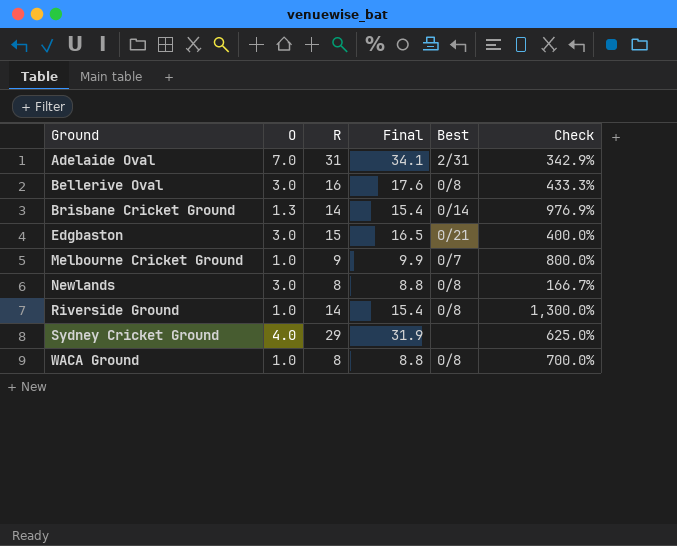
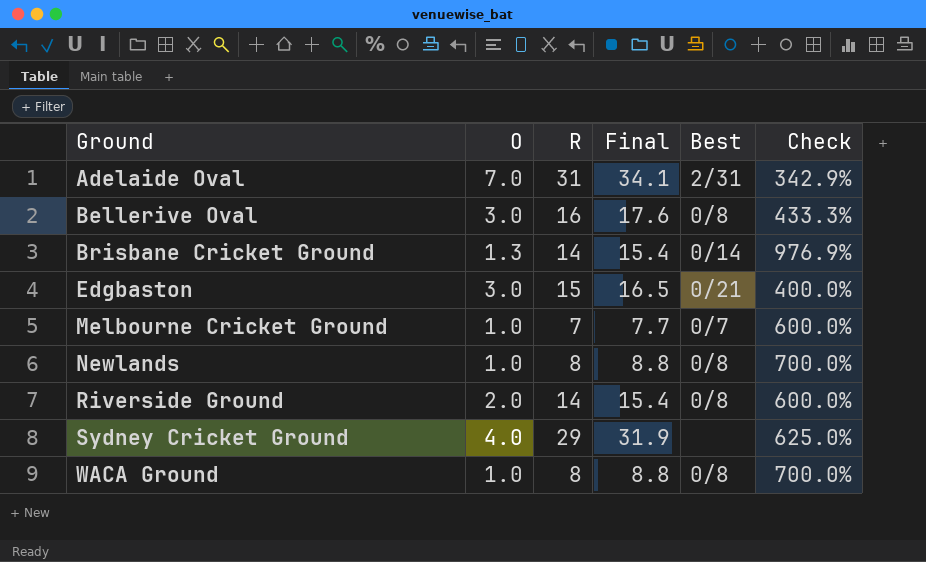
Melbourne Cricket Ground | R: 9 -> 7
Melbourne Cricket Ground | Final: 9.9 -> 7.7
Melbourne Cricket Ground | Check: 800.0% -> 600.0%
Newlands | O: 3.0 -> 1.0
Newlands | Check: 166.7% -> 700.0%
Riverside Ground | O: 1.0 -> 2.0
Riverside Ground | Check: 1,300.0% -> 600.0%

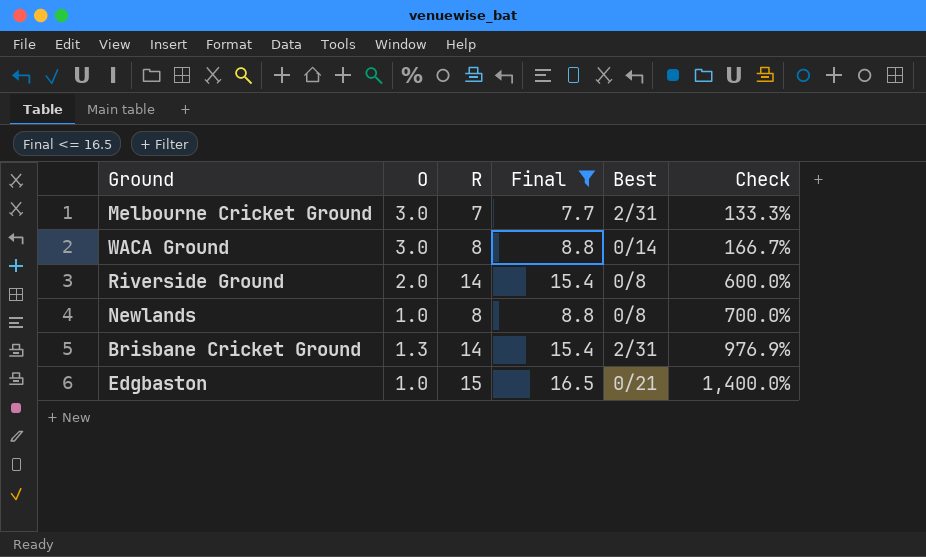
filter: none -> Final <= 16.5
row order: Ground ascending -> Check ascending
Melbourne Cricket Ground | O: 1.0 -> 3.0
Melbourne Cricket Ground | Best: 0/7 -> 2/31
Melbourne Cricket Ground | Check: 600.0% -> 133.3%
WACA Ground | O: 1.0 -> 3.0
WACA Ground | Best: 0/8 -> 0/14
WACA Ground | Check: 700.0% -> 166.7%
Brisbane Cricket Ground | Best: 0/14 -> 2/31
Edgbaston | O: 3.0 -> 1.0
Edgbaston | Check: 400.0% -> 1,400.0%

